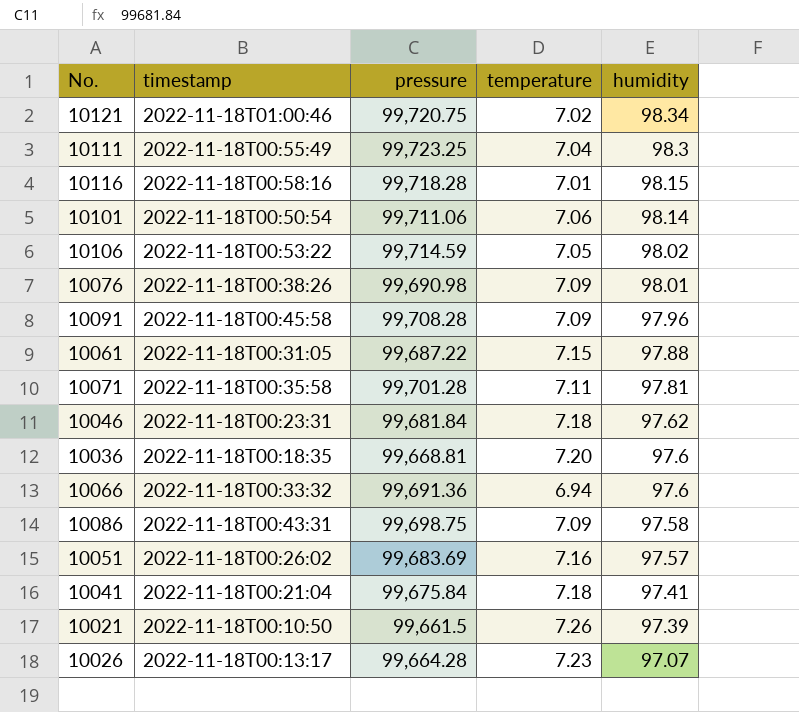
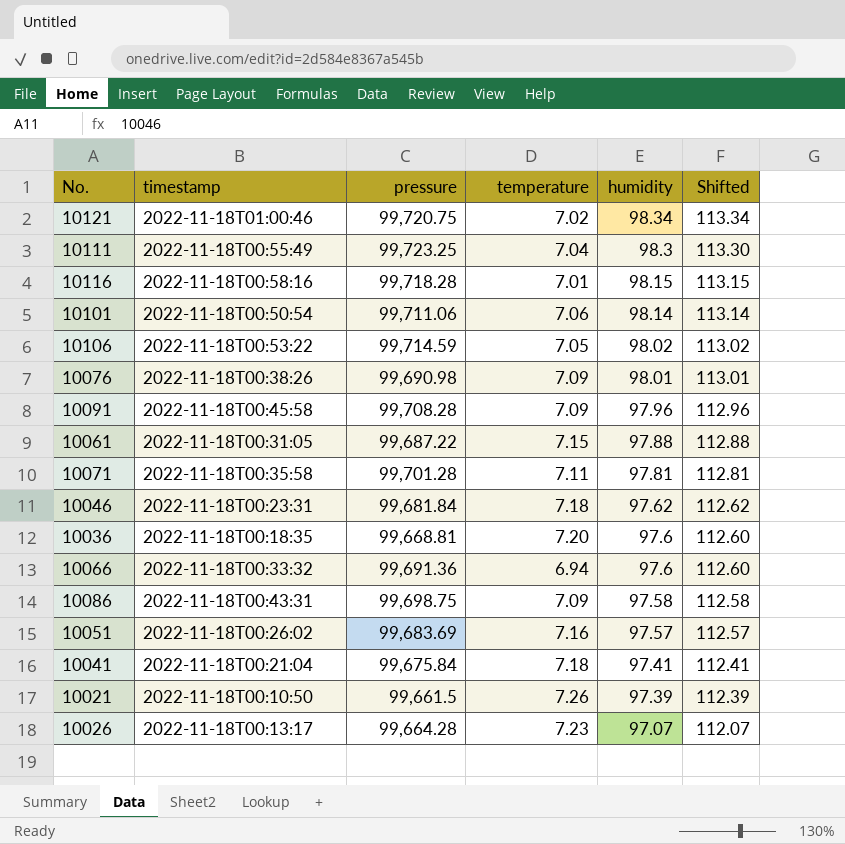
column Shifted | formula: none -> [humidity] + 15

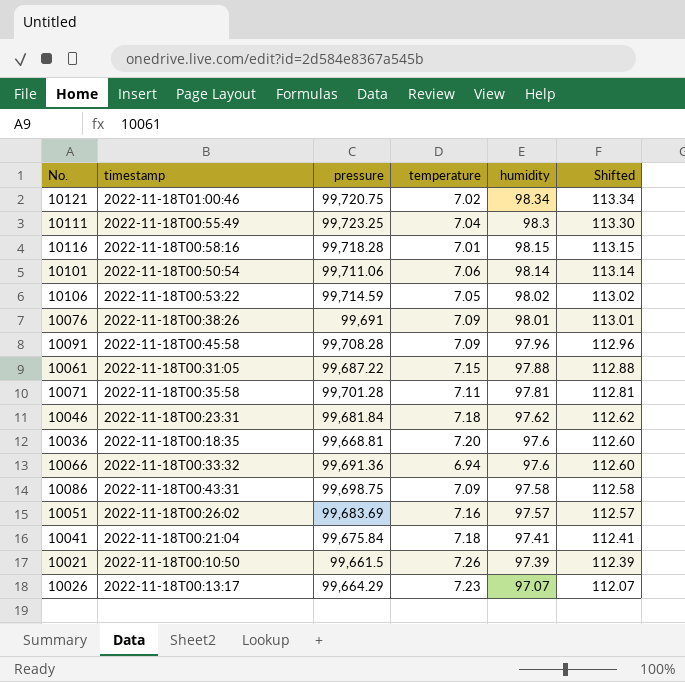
10076 | pressure: 99,690.98 -> 99,691
10026 | pressure: 99,664.28 -> 99,664.29

